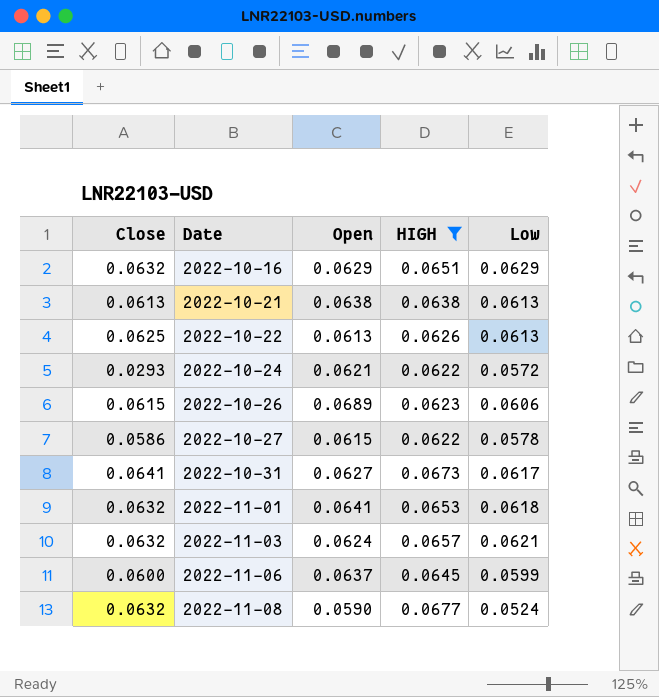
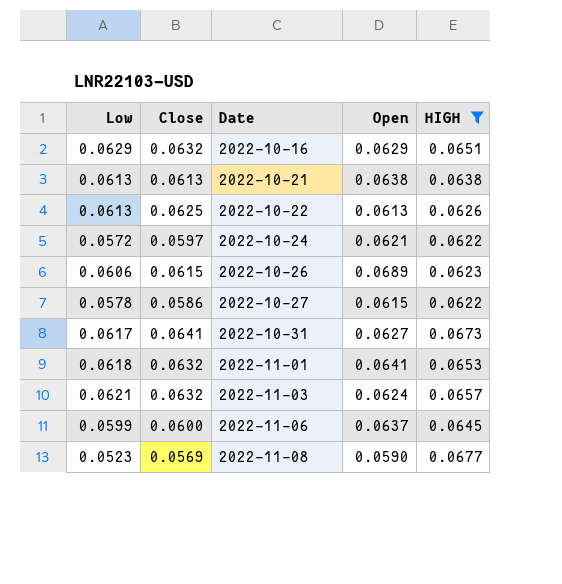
column Low | position: 5 -> 1
2022-10-24 | Close: 0.0293 -> 0.0597
2022-11-08 | Low: 0.0524 -> 0.0523
2022-11-08 | Close: 0.0632 -> 0.0569

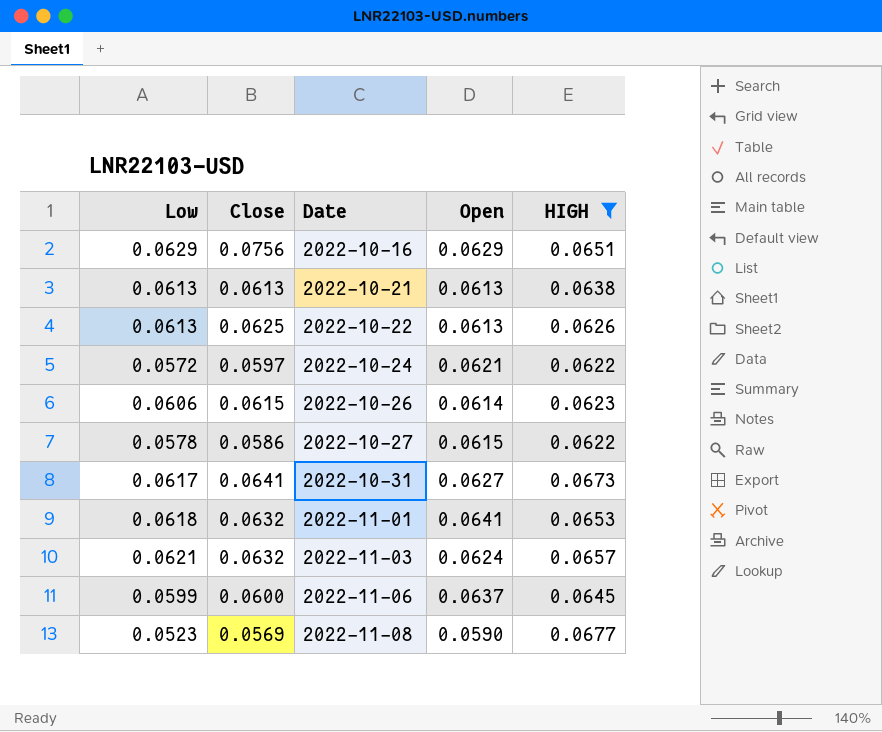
2022-10-16 | Close: 0.0632 -> 0.0756
2022-10-21 | Open: 0.0638 -> 0.0613
2022-10-26 | Open: 0.0689 -> 0.0614

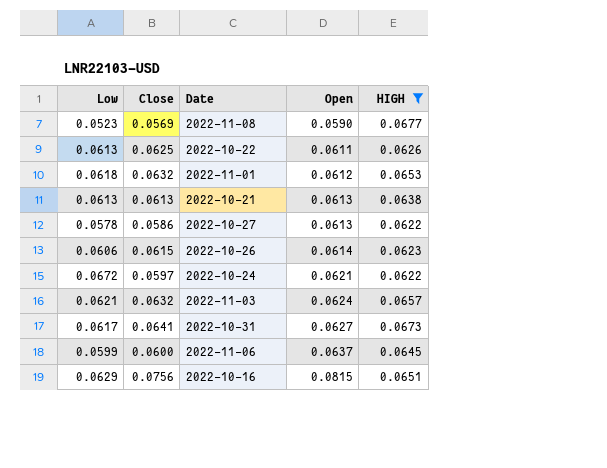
row order: Date ascending -> Open ascending
2022-10-22 | Open: 0.0613 -> 0.0611
2022-11-01 | Open: 0.0641 -> 0.0612
2022-10-27 | Open: 0.0615 -> 0.0613
2022-10-24 | Low: 0.0572 -> 0.0672
2022-10-16 | Open: 0.0629 -> 0.0815

